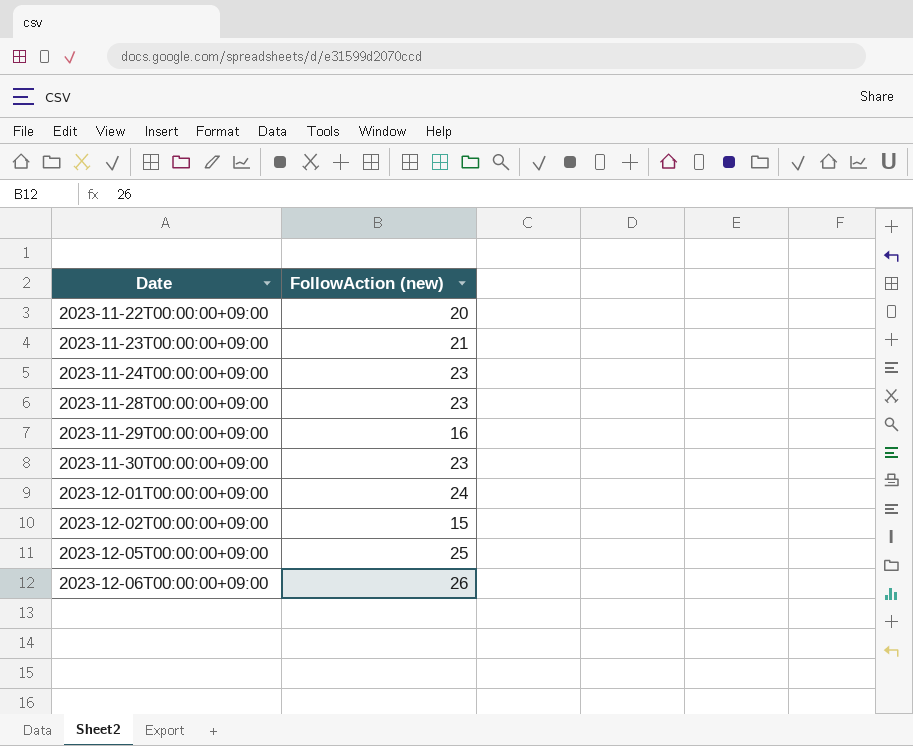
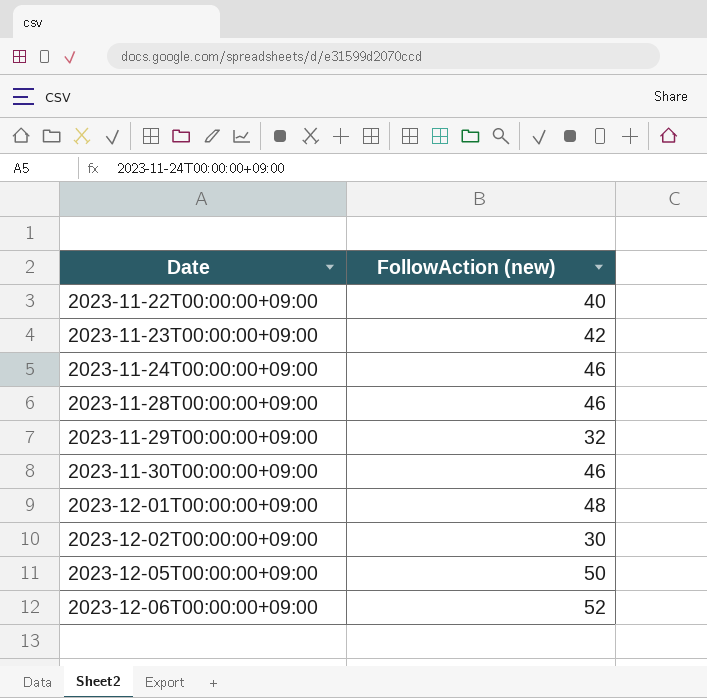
2023-11-22T00:00:00+09:00 | FollowAction (new): 20 -> 40
2023-11-23T00:00:00+09:00 | FollowAction (new): 21 -> 42
2023-11-24T00:00:00+09:00 | FollowAction (new): 23 -> 46
2023-11-28T00:00:00+09:00 | FollowAction (new): 23 -> 46
2023-11-29T00:00:00+09:00 | FollowAction (new): 16 -> 32
2023-11-30T00:00:00+09:00 | FollowAction (new): 23 -> 46
2023-12-01T00:00:00+09:00 | FollowAction (new): 24 -> 48
2023-12-02T00:00:00+09:00 | FollowAction (new): 15 -> 30
2023-12-05T00:00:00+09:00 | FollowAction (new): 25 -> 50
2023-12-06T00:00:00+09:00 | FollowAction (new): 26 -> 52

